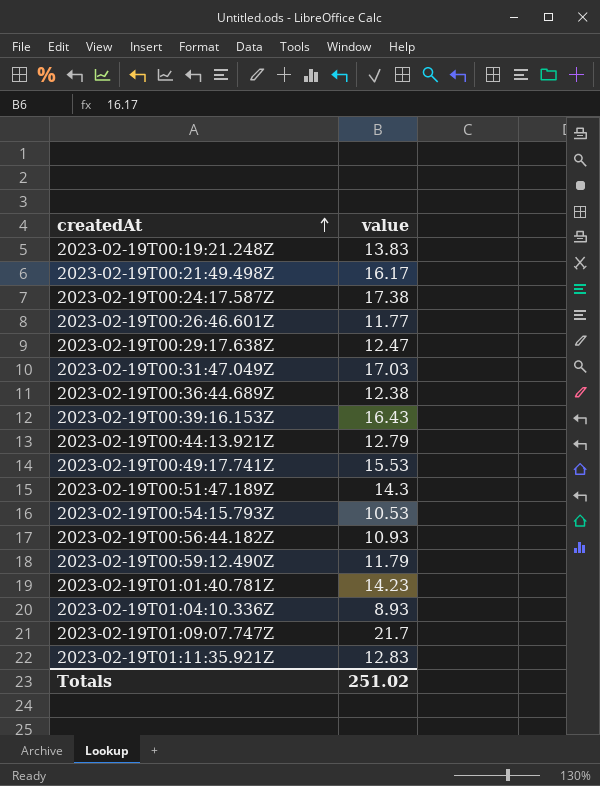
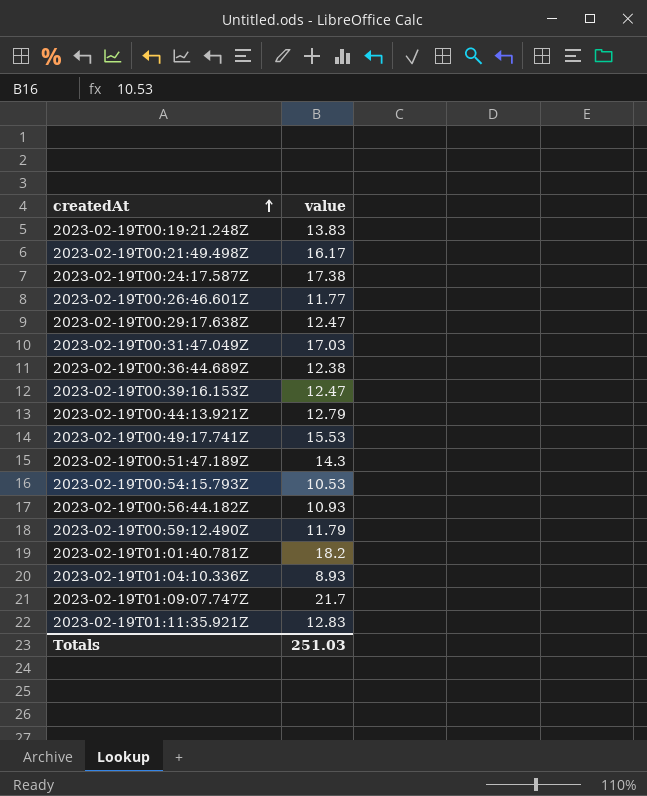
2023-02-19T00:39:16.153Z | value: 16.43 -> 12.47
2023-02-19T01:01:40.781Z | value: 14.23 -> 18.2
Totals | value: 251.02 -> 251.03

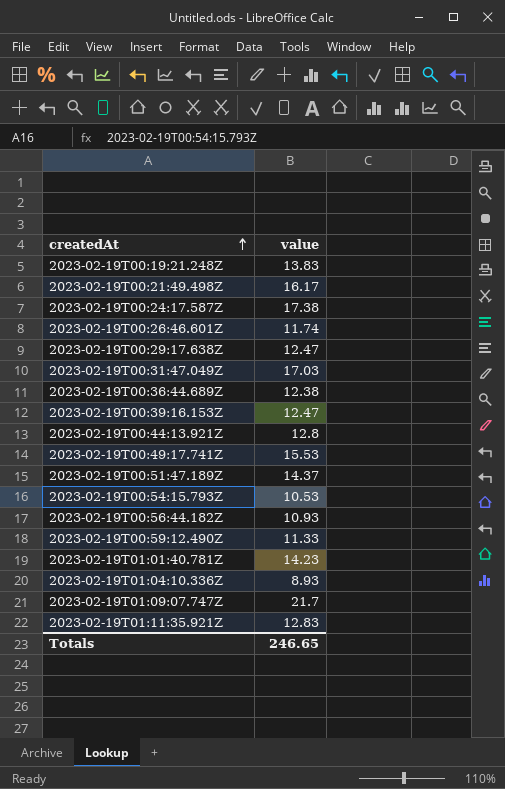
2023-02-19T00:26:46.601Z | value: 11.77 -> 11.74
2023-02-19T00:44:13.921Z | value: 12.79 -> 12.8
2023-02-19T00:51:47.189Z | value: 14.3 -> 14.37
2023-02-19T00:59:12.490Z | value: 11.79 -> 11.33
2023-02-19T01:01:40.781Z | value: 18.2 -> 14.23
Totals | value: 251.03 -> 246.65

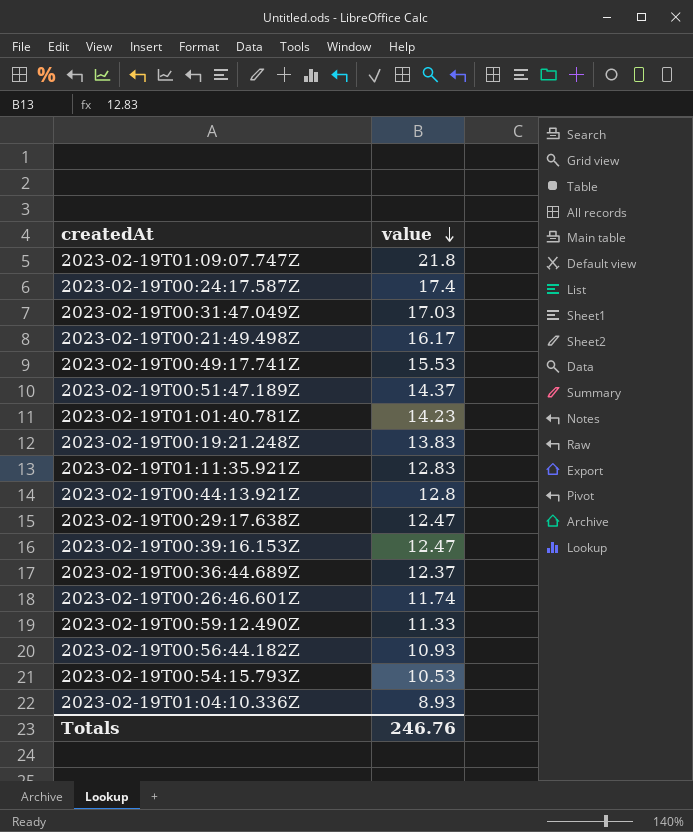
row order: createdAt ascending -> value descending
2023-02-19T01:09:07.747Z | value: 21.7 -> 21.8
2023-02-19T00:24:17.587Z | value: 17.38 -> 17.4
2023-02-19T00:36:44.689Z | value: 12.38 -> 12.37
Totals | value: 246.65 -> 246.76

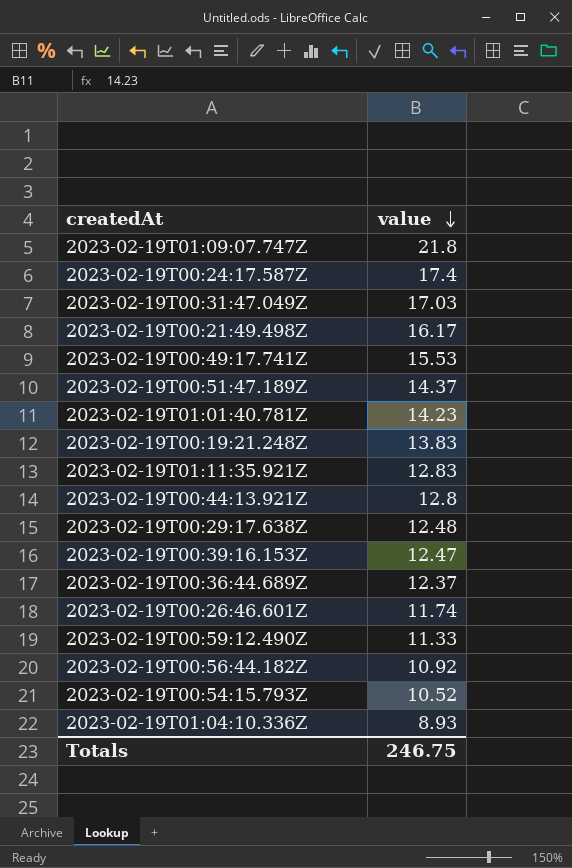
2023-02-19T00:29:17.638Z | value: 12.47 -> 12.48
2023-02-19T00:56:44.182Z | value: 10.93 -> 10.92
2023-02-19T00:54:15.793Z | value: 10.53 -> 10.52
Totals | value: 246.76 -> 246.75

